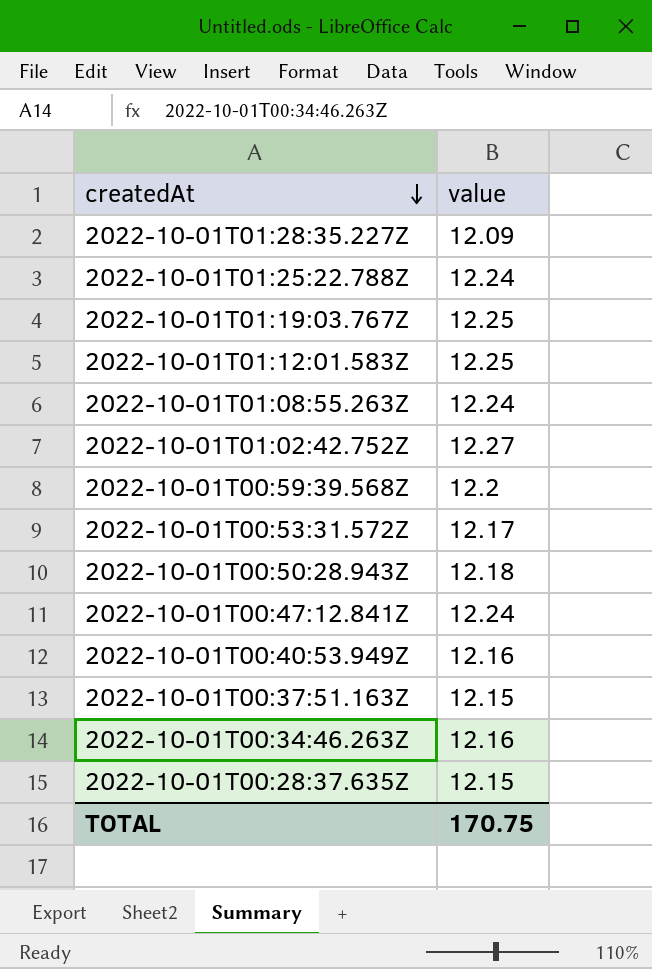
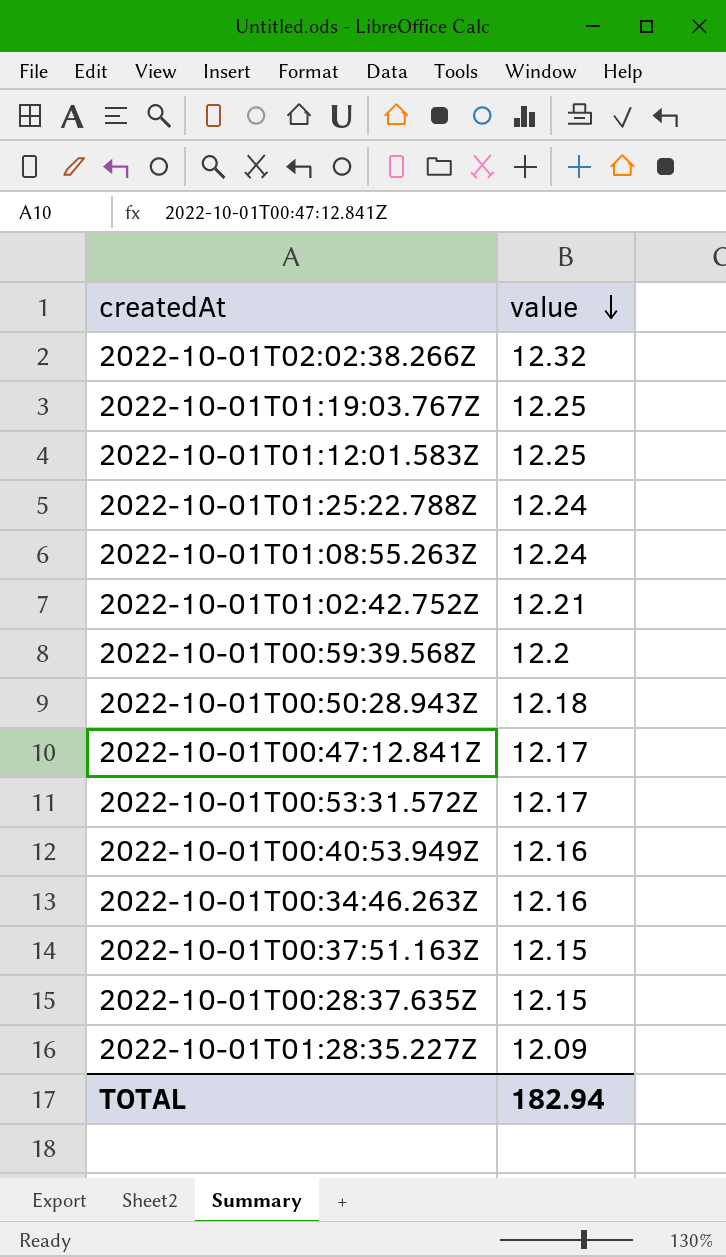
row order: createdAt descending -> value descending
row 2022-10-01T02:02:38.266Z: none -> 12.32
2022-10-01T01:02:42.752Z | value: 12.27 -> 12.21
2022-10-01T00:47:12.841Z | value: 12.24 -> 12.17
TOTAL | value: 170.75 -> 182.94

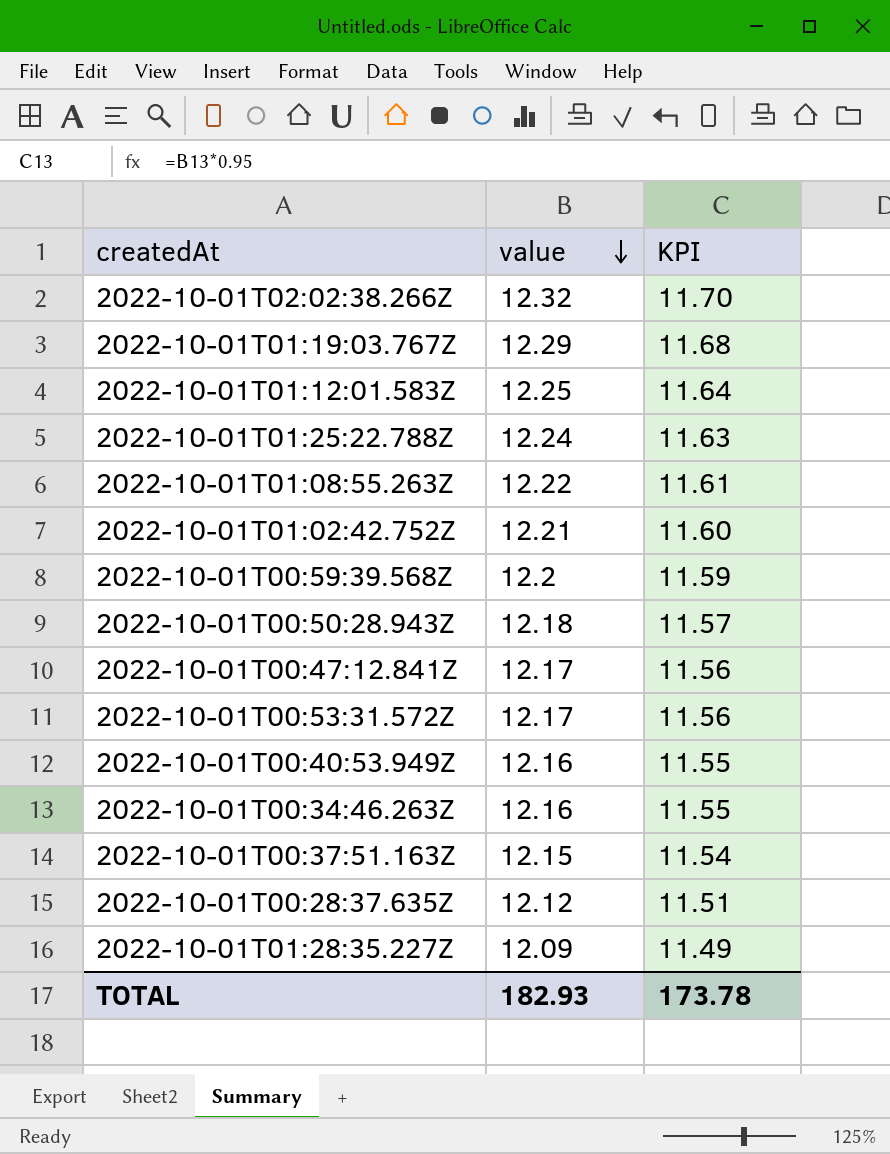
column KPI | formula: none -> [value] * 0.95
2022-10-01T01:19:03.767Z | value: 12.25 -> 12.29
2022-10-01T01:08:55.263Z | value: 12.24 -> 12.22
2022-10-01T00:28:37.635Z | value: 12.15 -> 12.12
TOTAL | value: 182.94 -> 182.93

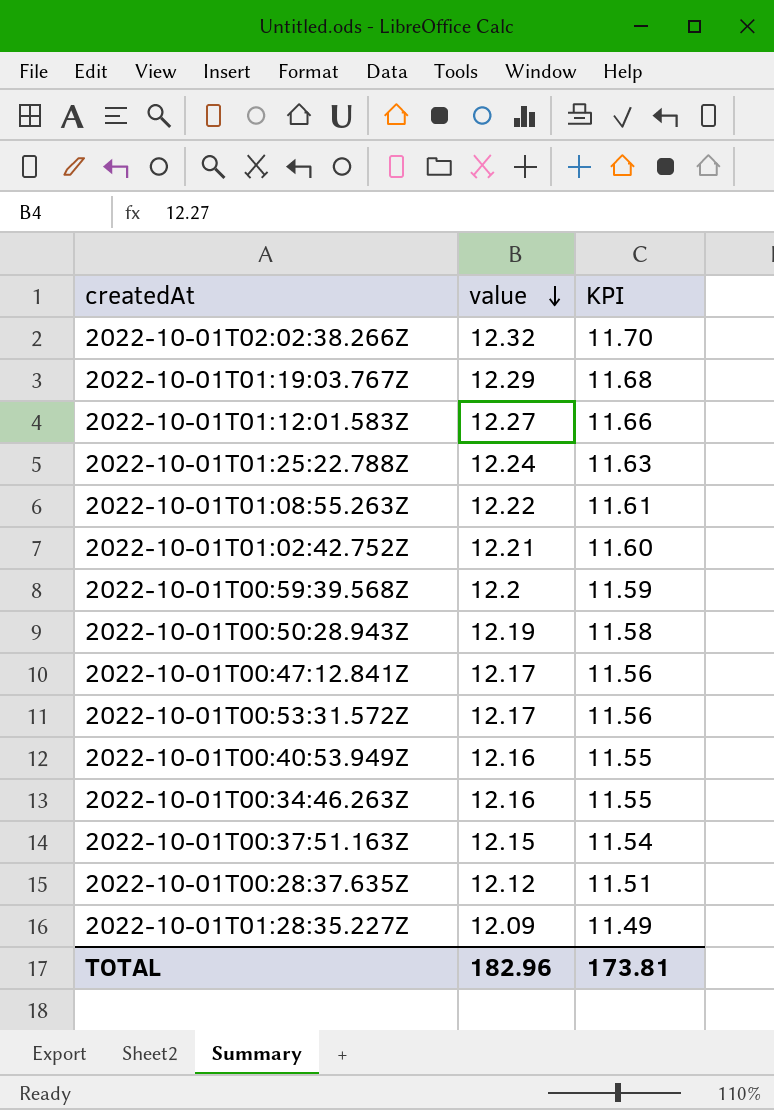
2022-10-01T01:12:01.583Z | value: 12.25 -> 12.27
2022-10-01T01:12:01.583Z | KPI: 11.64 -> 11.66
2022-10-01T00:50:28.943Z | value: 12.18 -> 12.19
2022-10-01T00:50:28.943Z | KPI: 11.57 -> 11.58
TOTAL | value: 182.93 -> 182.96
TOTAL | KPI: 173.78 -> 173.81

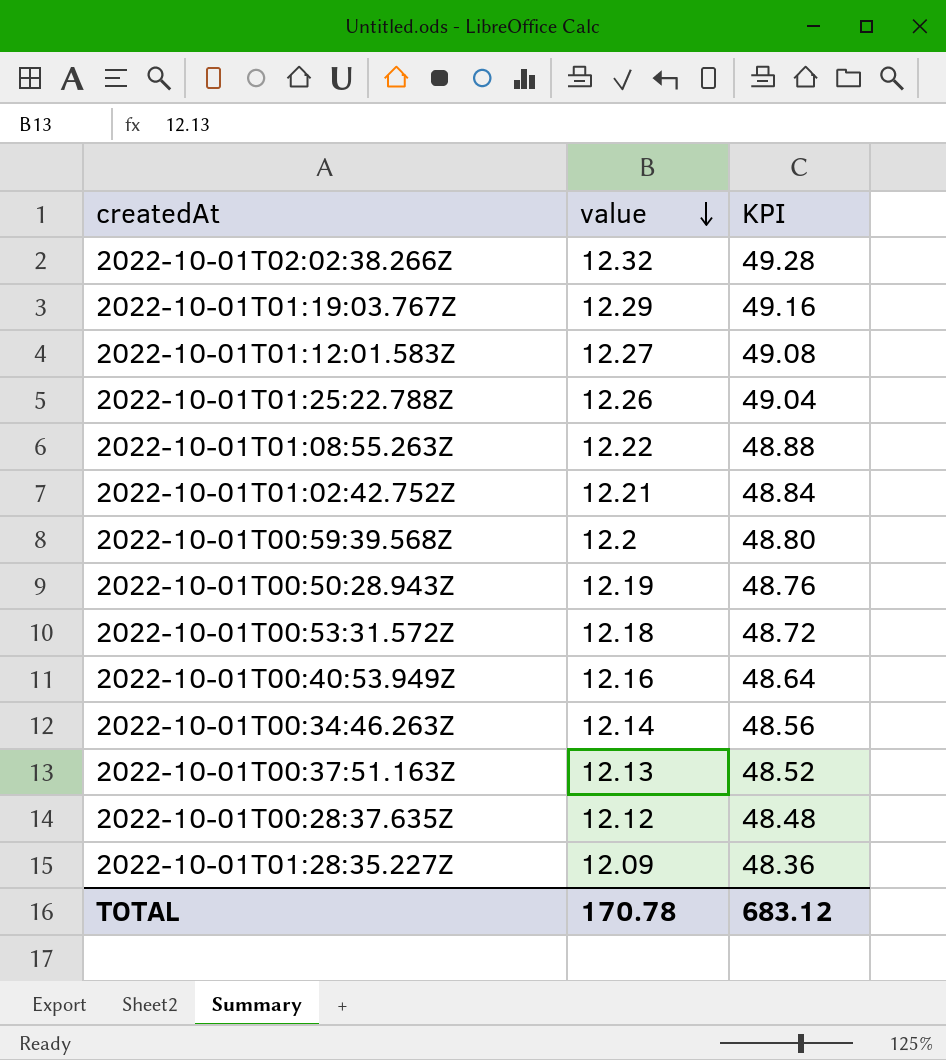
column KPI | formula: [value] * 0.95 -> [value] * 4
row 2022-10-01T00:47:12.841Z: 12.17 | 11.56 -> none
2022-10-01T01:25:22.788Z | value: 12.24 -> 12.26
2022-10-01T00:53:31.572Z | value: 12.17 -> 12.18
2022-10-01T00:34:46.263Z | value: 12.16 -> 12.14
2022-10-01T00:37:51.163Z | value: 12.15 -> 12.13
TOTAL | value: 182.96 -> 170.78
TOTAL | KPI: 173.81 -> 683.12

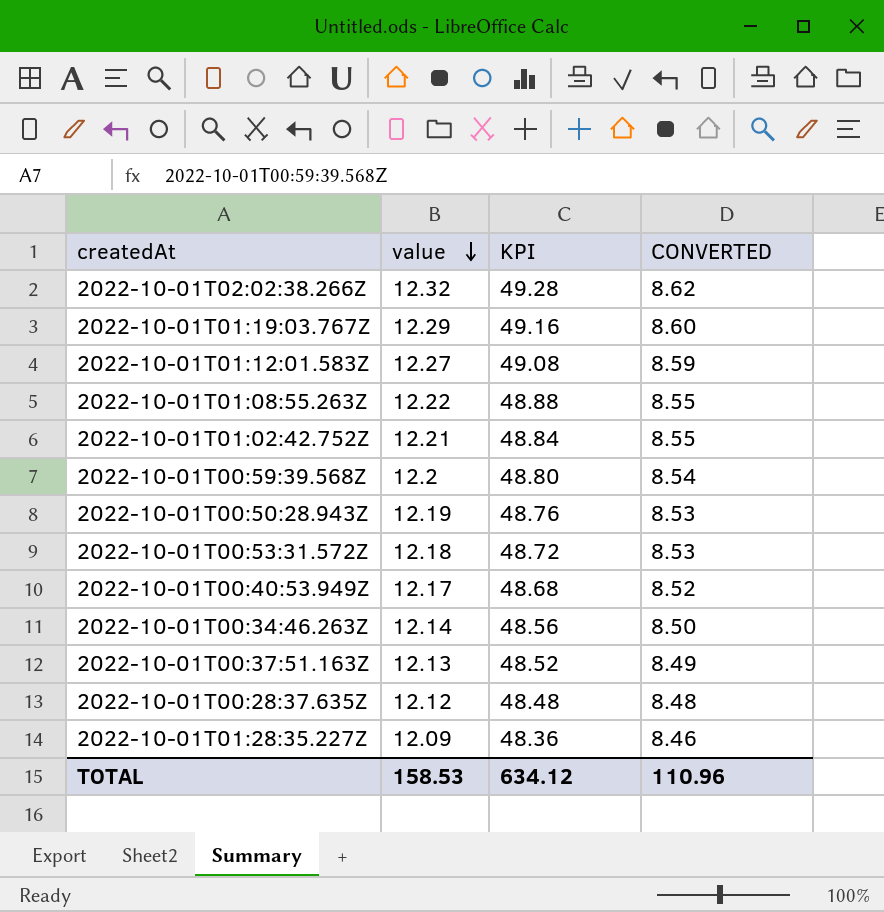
column CONVERTED | formula: none -> [value] * 0.7
row 2022-10-01T01:25:22.788Z: 12.26 | 49.04 -> none
2022-10-01T00:40:53.949Z | value: 12.16 -> 12.17
2022-10-01T00:40:53.949Z | KPI: 48.64 -> 48.68
TOTAL | value: 170.78 -> 158.53
TOTAL | KPI: 683.12 -> 634.12

